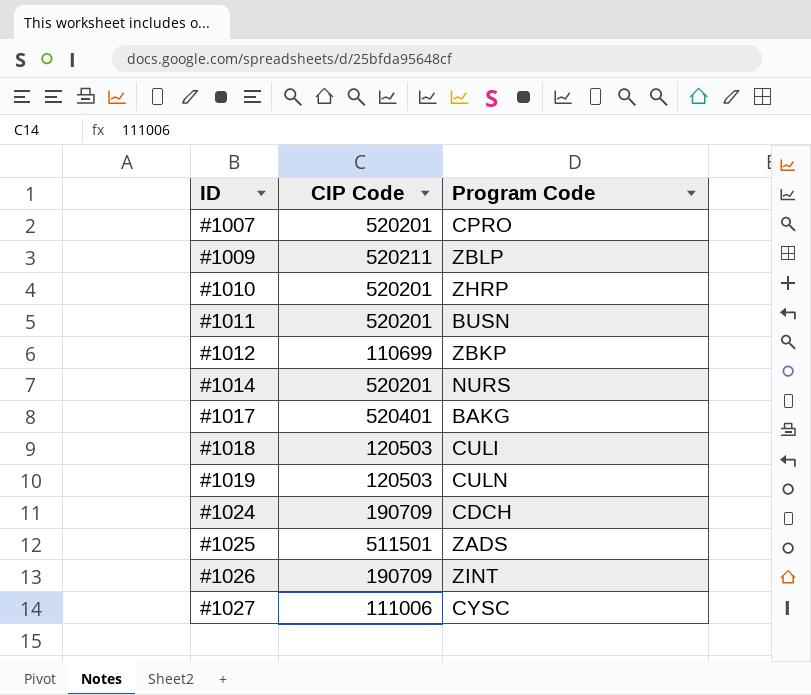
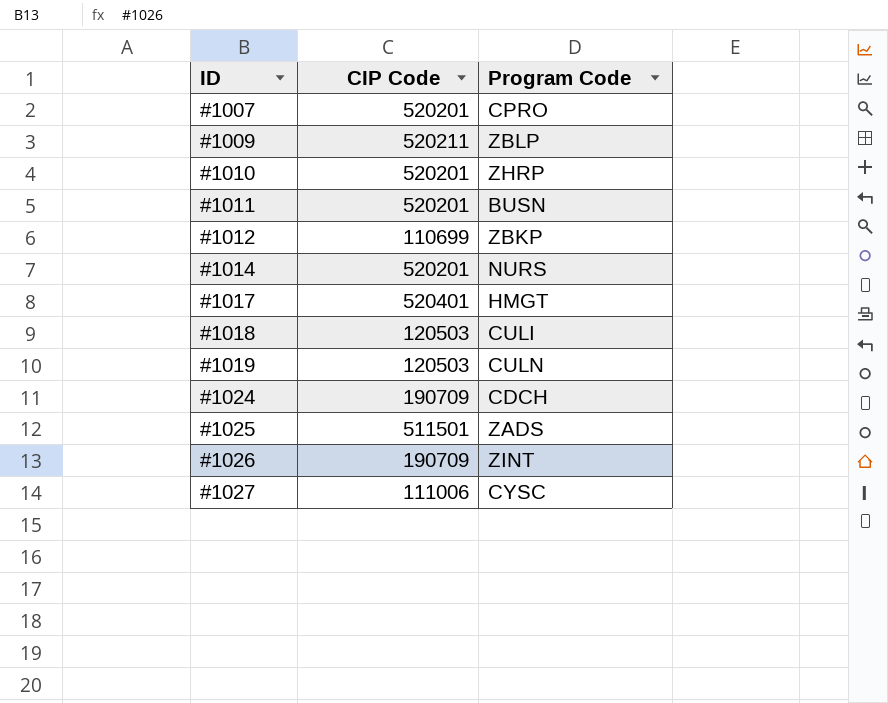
#1017 | Program Code: BAKG -> HMGT

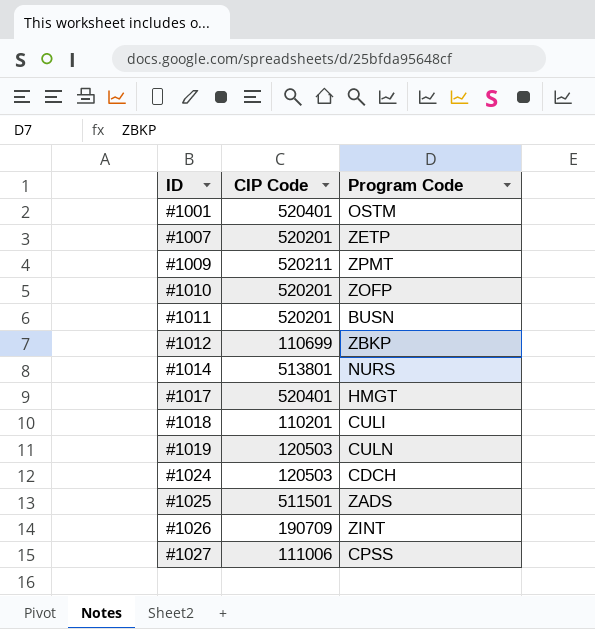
row #1001: none -> 520401 | OSTM
#1007 | Program Code: CPRO -> ZETP
#1009 | Program Code: ZBLP -> ZPMT
#1010 | Program Code: ZHRP -> ZOFP
#1014 | CIP Code: 520201 -> 513801
#1018 | CIP Code: 120503 -> 110201
#1024 | CIP Code: 190709 -> 120503
#1027 | Program Code: CYSC -> CPSS

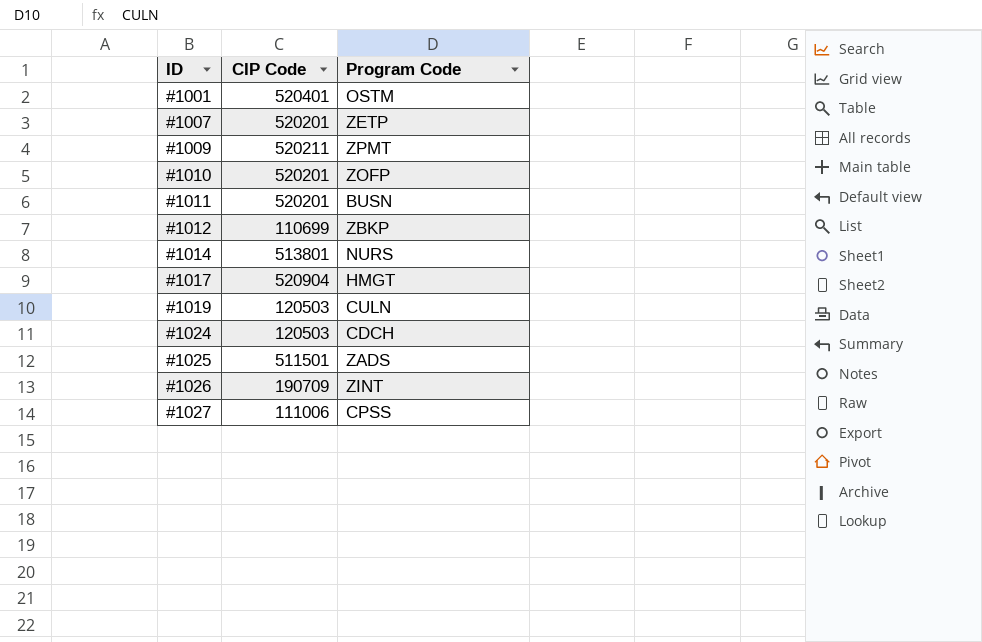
row #1018: 110201 | CULI -> none
#1017 | CIP Code: 520401 -> 520904

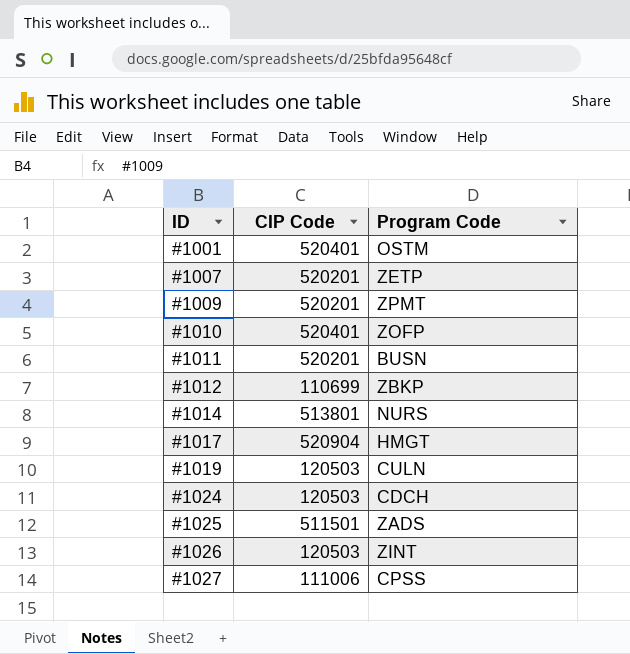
#1009 | CIP Code: 520211 -> 520201
#1010 | CIP Code: 520201 -> 520401
#1026 | CIP Code: 190709 -> 120503

